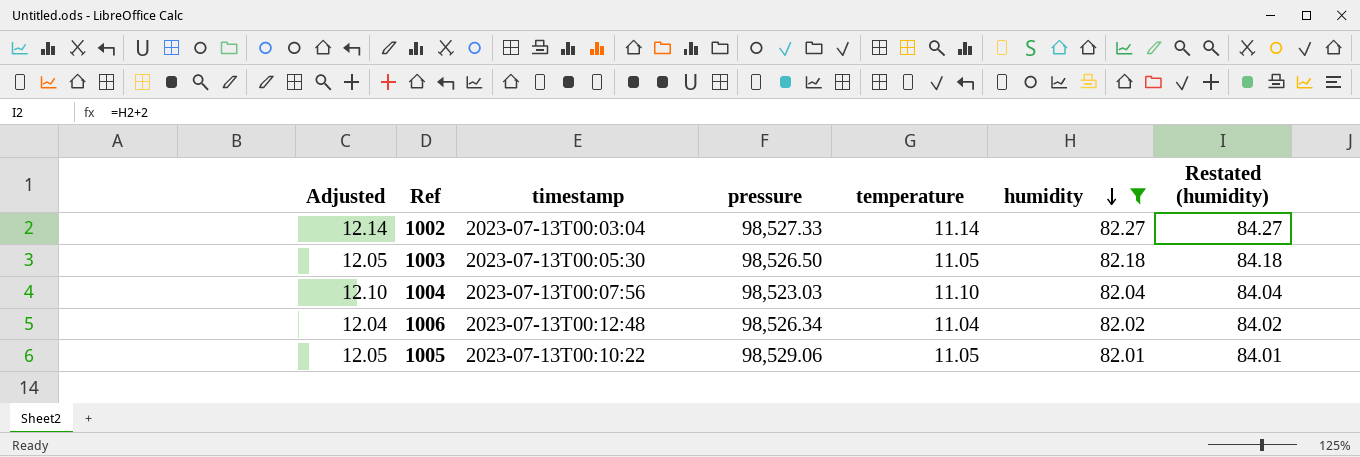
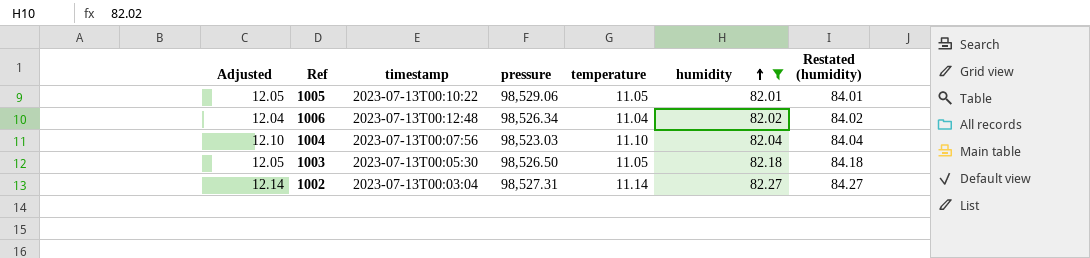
row order: humidity descending -> humidity ascending
1002 | pressure: 98,527.33 -> 98,527.31

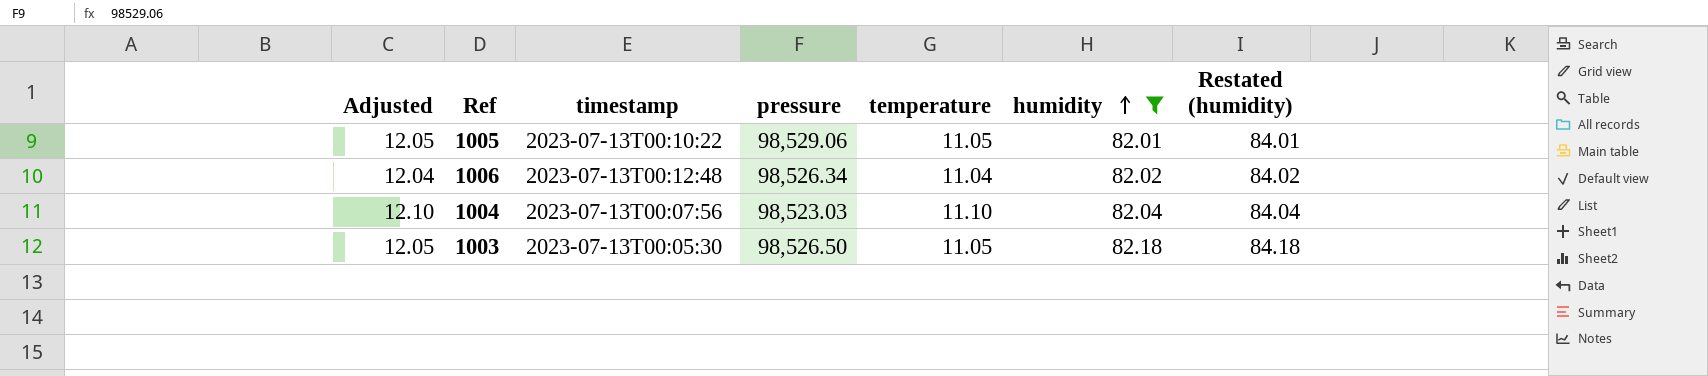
row 1002: 12.14 | 2023-07-13T00:03:04 | 98,527.31 | 11.14 | 82.27 | 84.27 -> none

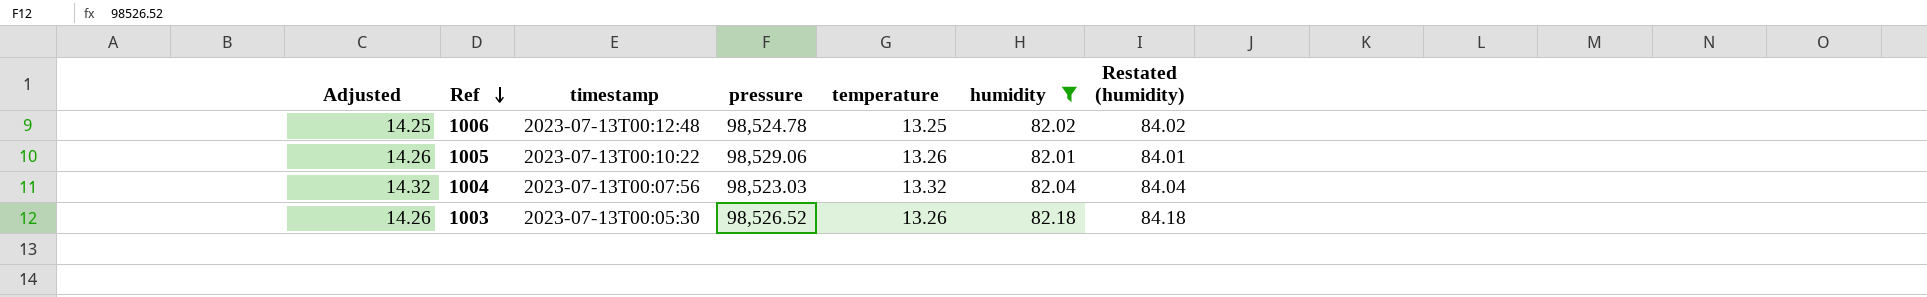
row order: humidity ascending -> Ref descending
1006 | Adjusted: 12.04 -> 14.25
1006 | pressure: 98,526.34 -> 98,524.78
1006 | temperature: 11.04 -> 13.25
1005 | Adjusted: 12.05 -> 14.26
1005 | temperature: 11.05 -> 13.26
1004 | Adjusted: 12.10 -> 14.32
1004 | temperature: 11.10 -> 13.32
1003 | Adjusted: 12.05 -> 14.26
1003 | pressure: 98,526.50 -> 98,526.52
1003 | temperature: 11.05 -> 13.26

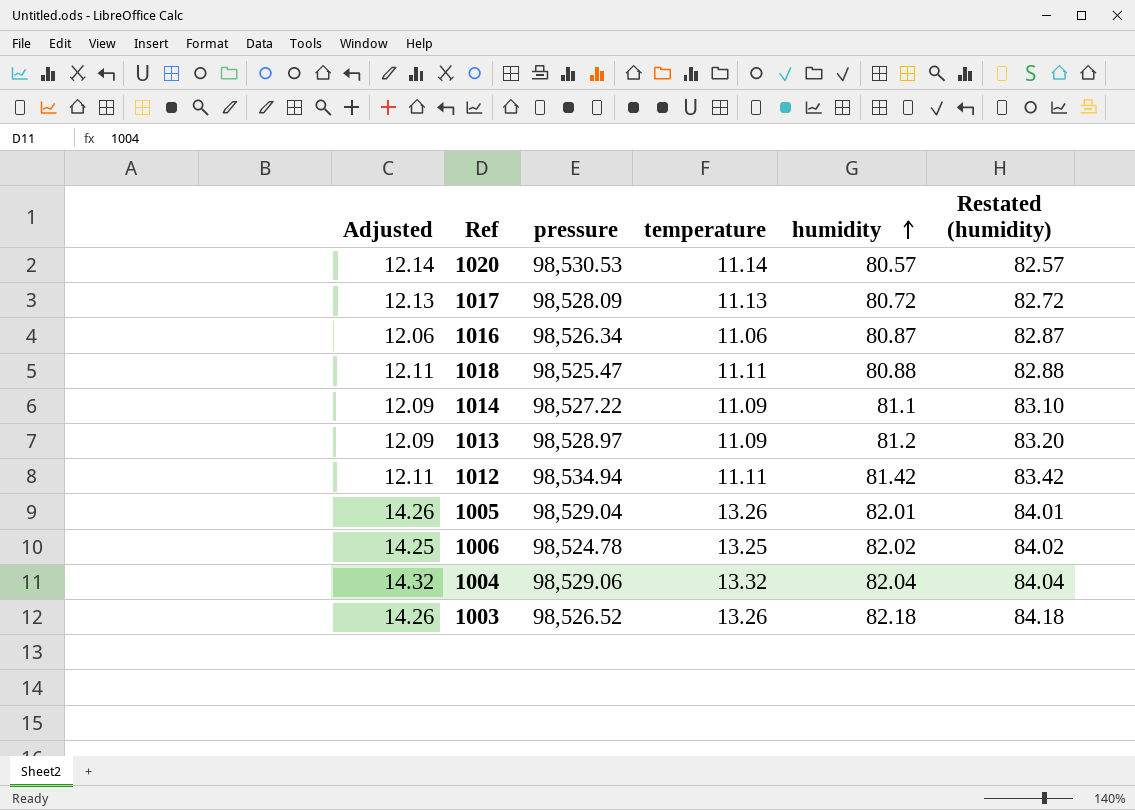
filter: humidity >= 82.01 -> none
row order: Ref descending -> humidity ascending
column timestamp | position: 3 -> none
1005 | pressure: 98,529.06 -> 98,529.04
1004 | pressure: 98,523.03 -> 98,529.06

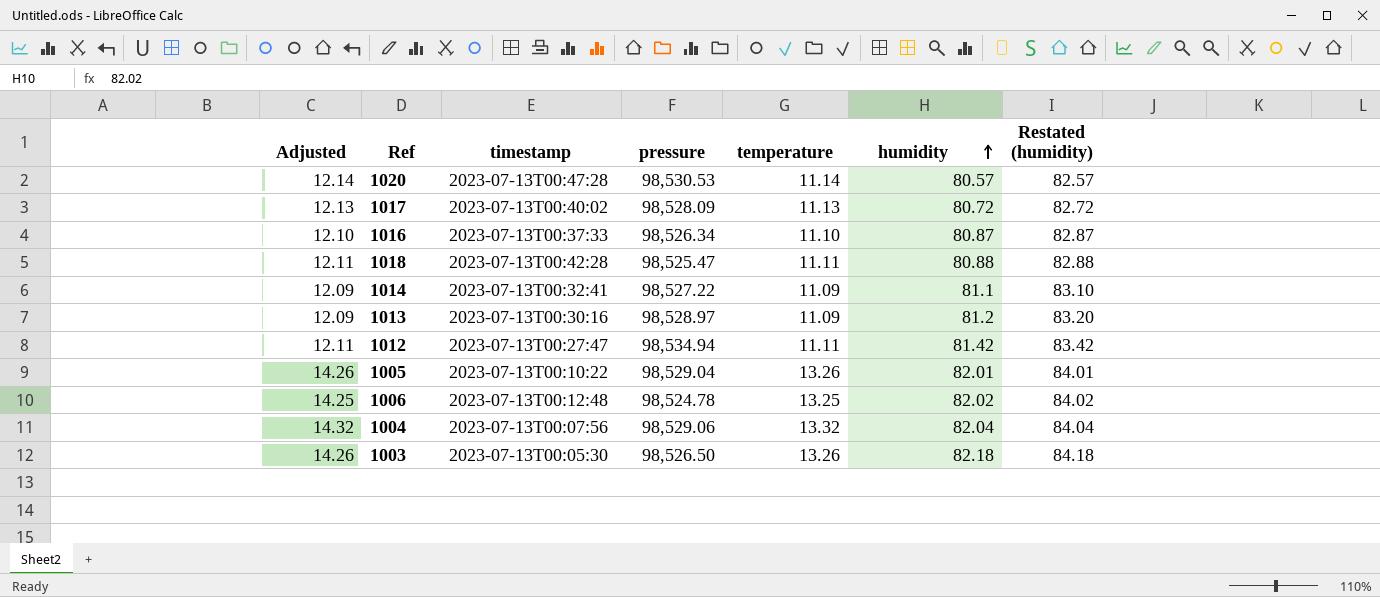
column timestamp | position: none -> 3
1016 | Adjusted: 12.06 -> 12.10
1016 | temperature: 11.06 -> 11.10
1003 | pressure: 98,526.52 -> 98,526.50

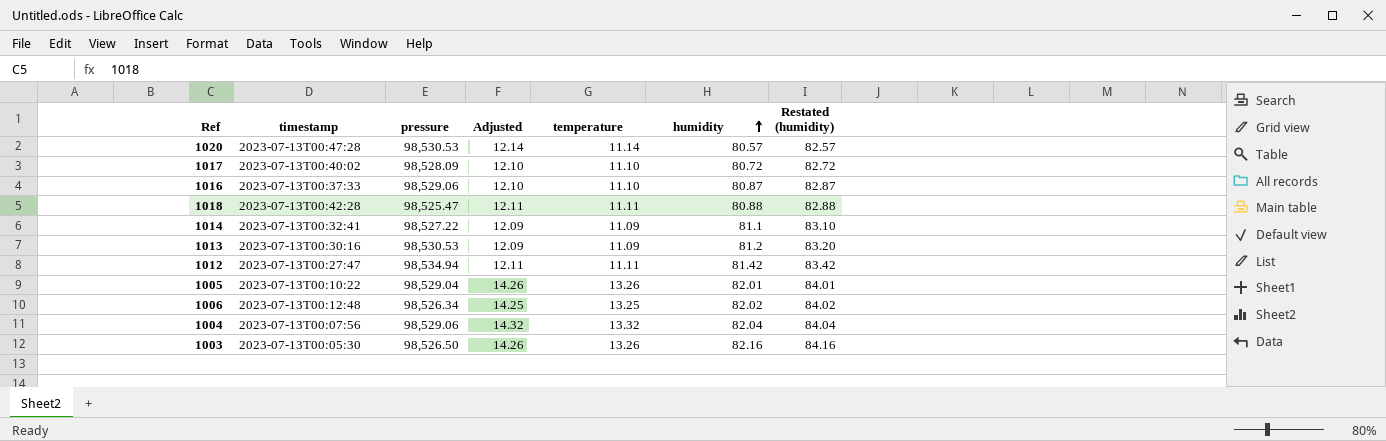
column Adjusted | position: 1 -> 4
1017 | Adjusted: 12.13 -> 12.10
1017 | temperature: 11.13 -> 11.10
1016 | pressure: 98,526.34 -> 98,529.06
1013 | pressure: 98,528.97 -> 98,530.53
1006 | pressure: 98,524.78 -> 98,526.34
1003 | humidity: 82.18 -> 82.16
1003 | Restated (humidity): 84.18 -> 84.16

